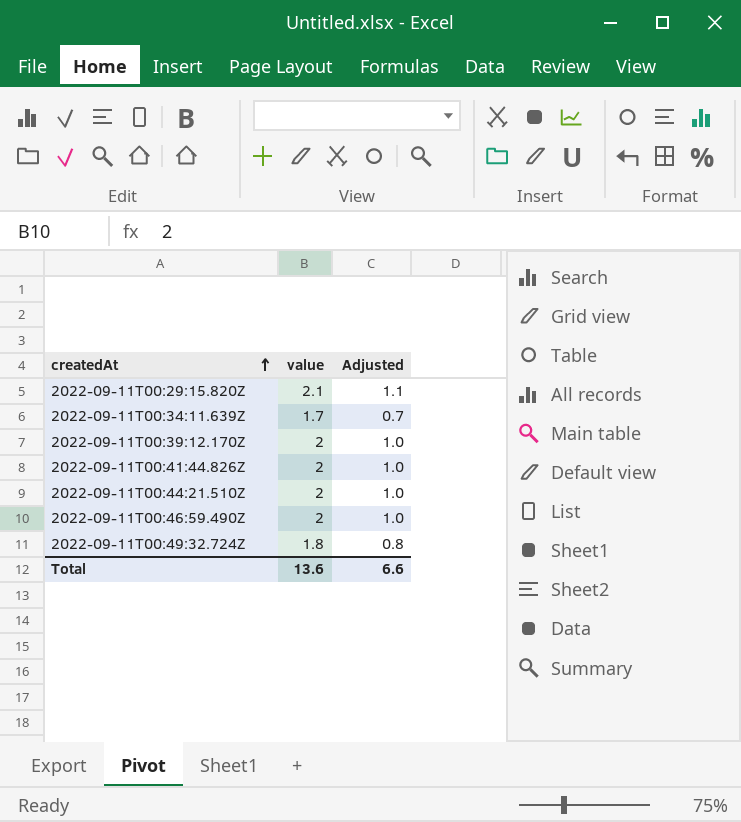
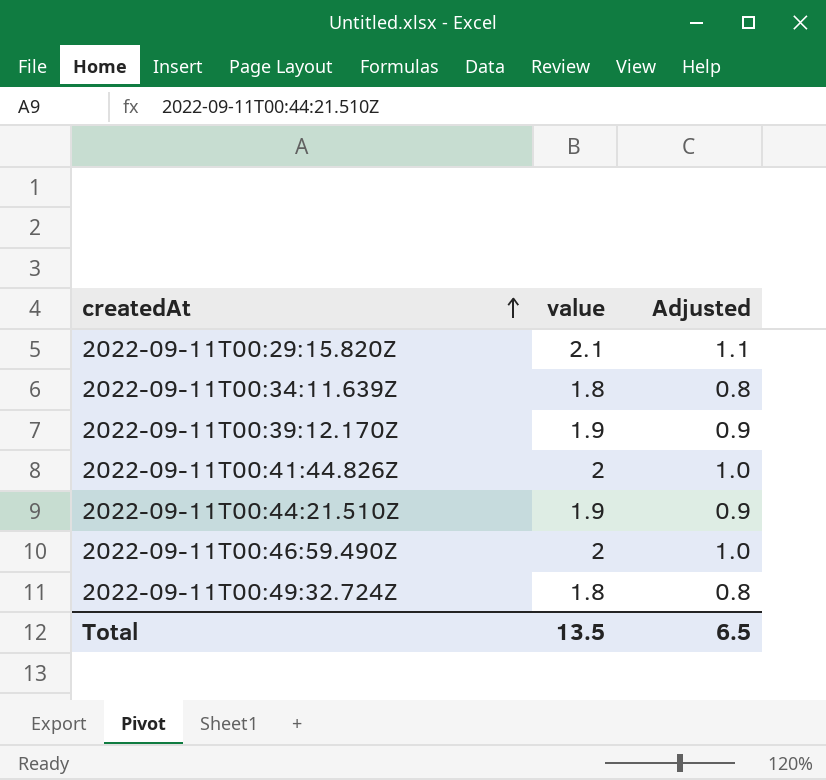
2022-09-11T00:34:11.639Z | value: 1.7 -> 1.8
2022-09-11T00:34:11.639Z | Adjusted: 0.7 -> 0.8
2022-09-11T00:39:12.170Z | value: 2 -> 1.9
2022-09-11T00:39:12.170Z | Adjusted: 1.0 -> 0.9
2022-09-11T00:44:21.510Z | value: 2 -> 1.9
2022-09-11T00:44:21.510Z | Adjusted: 1.0 -> 0.9
Total | value: 13.6 -> 13.5
Total | Adjusted: 6.6 -> 6.5

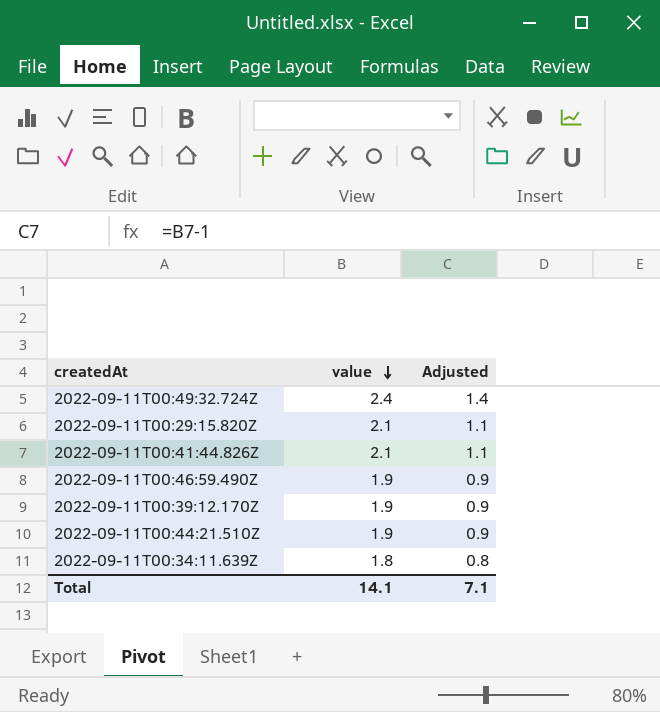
row order: createdAt ascending -> value descending
2022-09-11T00:49:32.724Z | value: 1.8 -> 2.4
2022-09-11T00:49:32.724Z | Adjusted: 0.8 -> 1.4
2022-09-11T00:41:44.826Z | value: 2 -> 2.1
2022-09-11T00:41:44.826Z | Adjusted: 1.0 -> 1.1
2022-09-11T00:46:59.490Z | value: 2 -> 1.9
2022-09-11T00:46:59.490Z | Adjusted: 1.0 -> 0.9
Total | value: 13.5 -> 14.1
Total | Adjusted: 6.5 -> 7.1

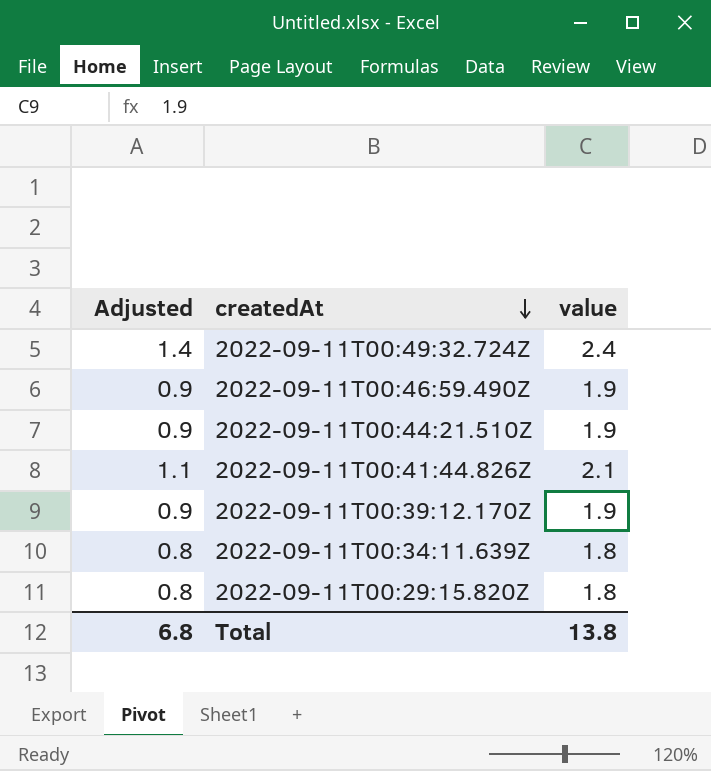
row order: value descending -> createdAt descending
column Adjusted | position: 3 -> 1
2022-09-11T00:29:15.820Z | Adjusted: 1.1 -> 0.8
2022-09-11T00:29:15.820Z | value: 2.1 -> 1.8
Total | Adjusted: 7.1 -> 6.8
Total | value: 14.1 -> 13.8

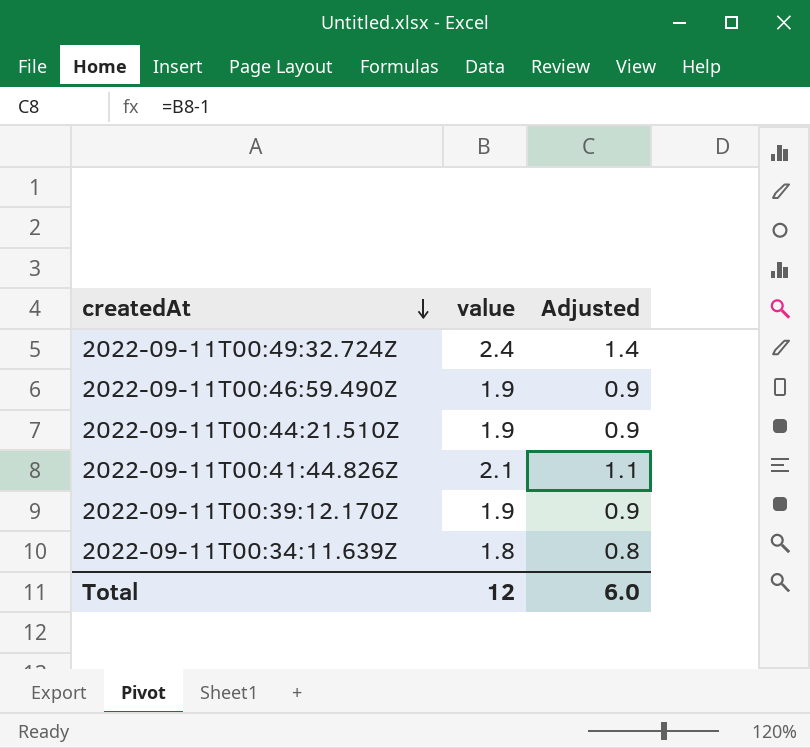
column Adjusted | position: 1 -> 3
row 2022-09-11T00:29:15.820Z: 0.8 | 1.8 -> none
Total | value: 13.8 -> 12
Total | Adjusted: 6.8 -> 6.0

